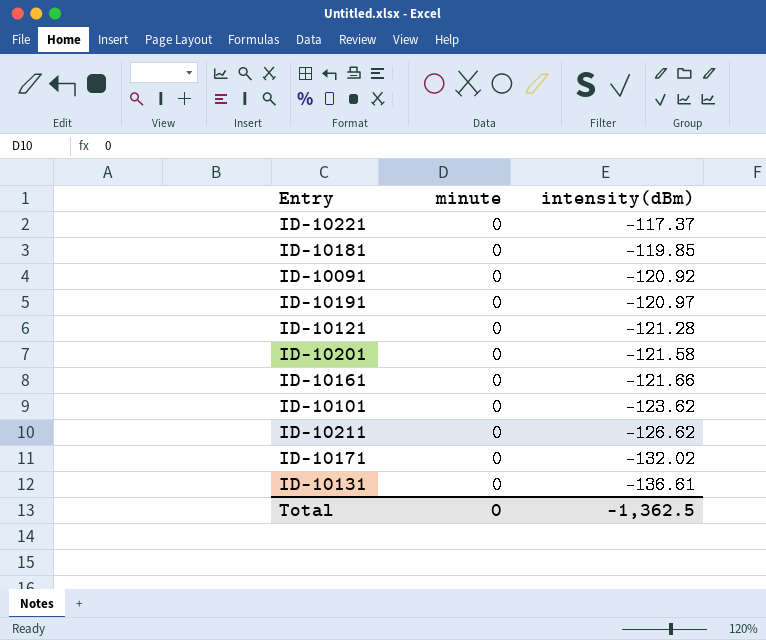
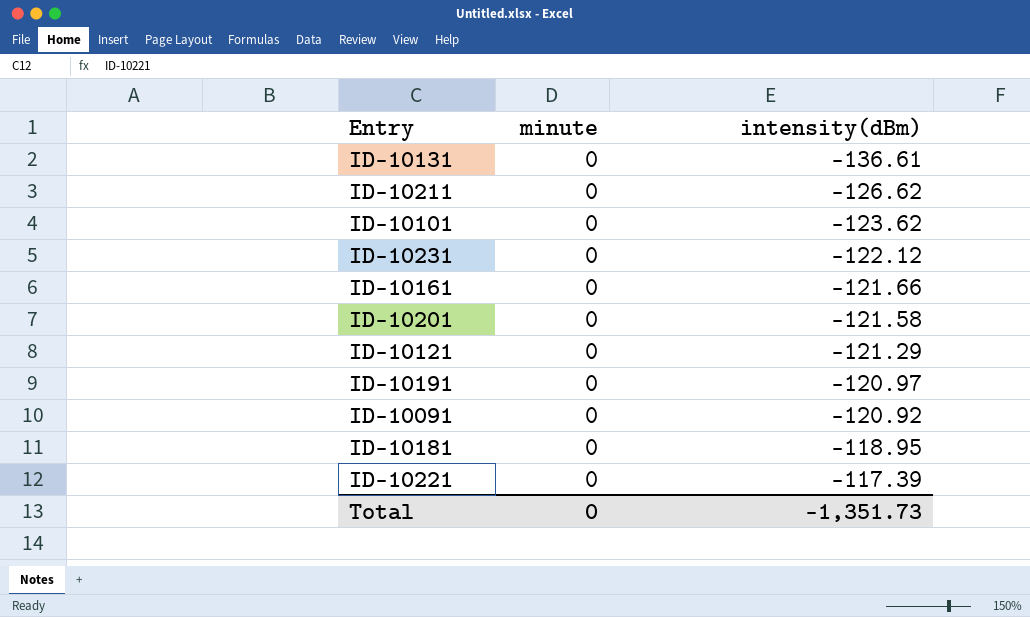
row order: intensity(dBm) descending -> intensity(dBm) ascending
row ID-10171: 0 | -132.02 -> none
row ID-10231: none -> 0 | -122.12
ID-10121 | intensity(dBm): -121.28 -> -121.29
ID-10181 | intensity(dBm): -119.85 -> -118.95
ID-10221 | intensity(dBm): -117.37 -> -117.39
Total | intensity(dBm): -1,362.5 -> -1,351.73

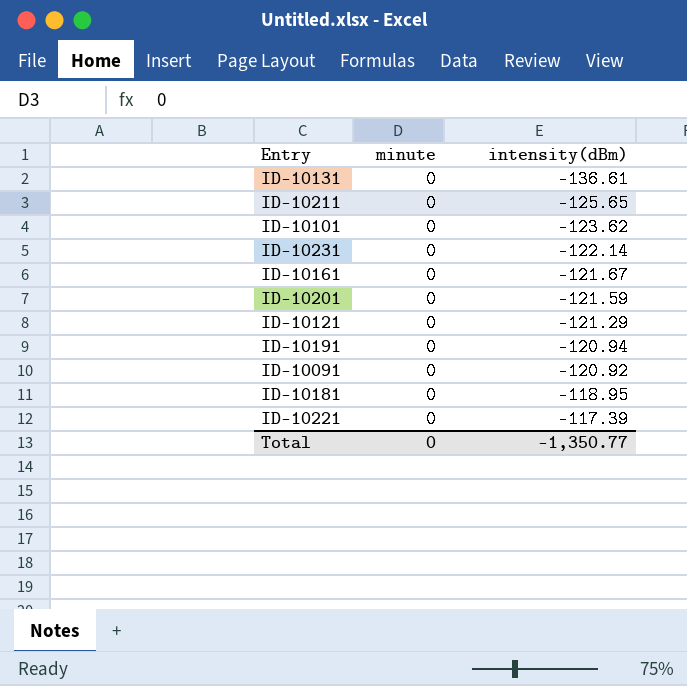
ID-10211 | intensity(dBm): -126.62 -> -125.65
ID-10231 | intensity(dBm): -122.12 -> -122.14
ID-10161 | intensity(dBm): -121.66 -> -121.67
ID-10201 | intensity(dBm): -121.58 -> -121.59
ID-10191 | intensity(dBm): -120.97 -> -120.94
Total | intensity(dBm): -1,351.73 -> -1,350.77

